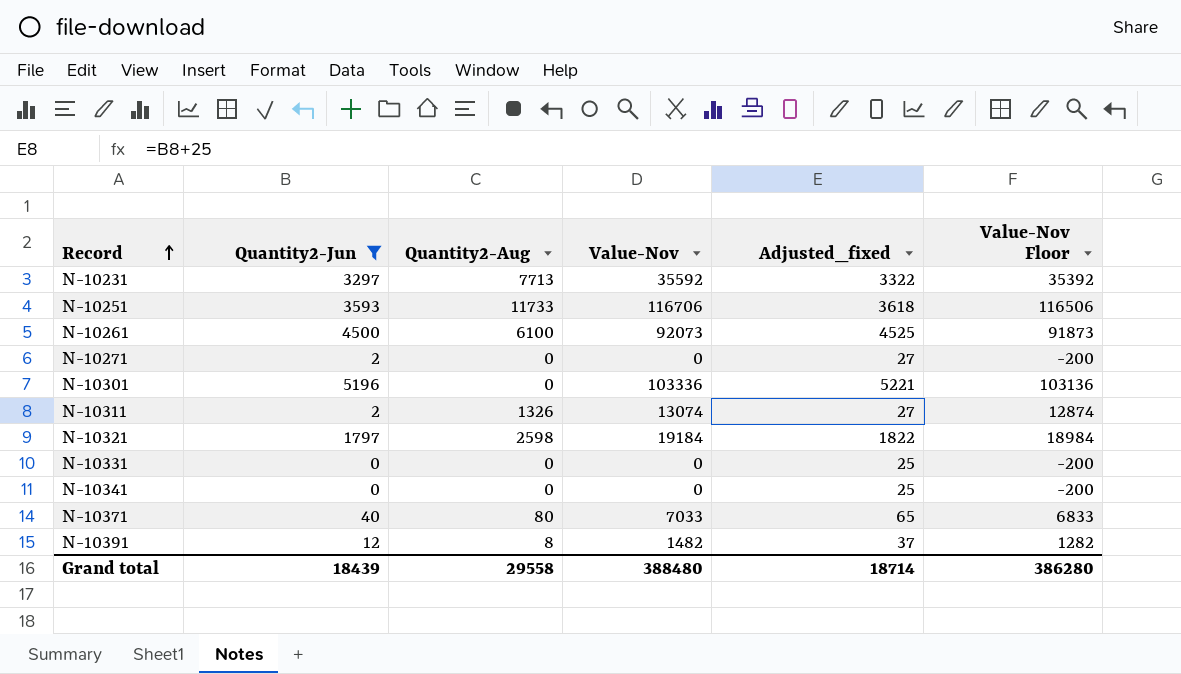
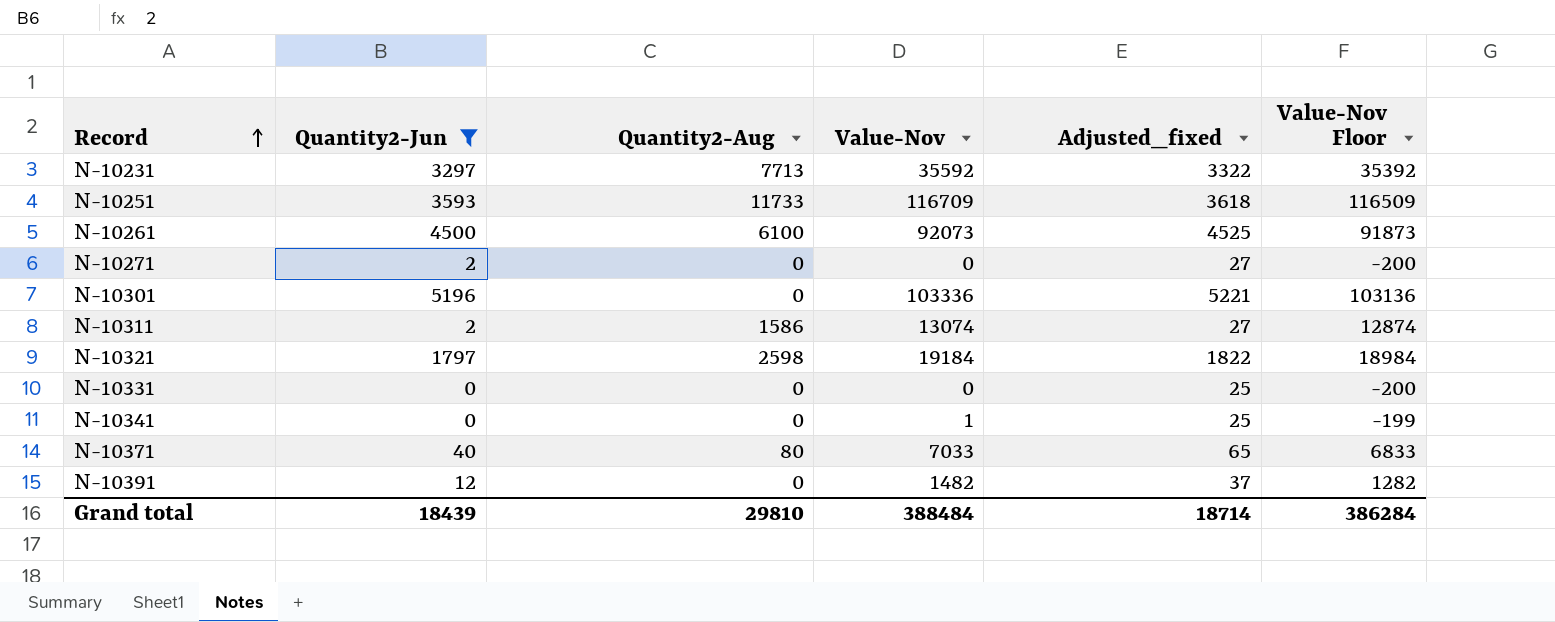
N-10251 | Value-Nov: 116706 -> 116709
N-10251 | Value-Nov Floor: 116506 -> 116509
N-10311 | Quantity2-Aug: 1326 -> 1586
N-10341 | Value-Nov: 0 -> 1
N-10341 | Value-Nov Floor: -200 -> -199
N-10391 | Quantity2-Aug: 8 -> 0
Grand total | Quantity2-Aug: 29558 -> 29810
Grand total | Value-Nov: 388480 -> 388484
Grand total | Value-Nov Floor: 386280 -> 386284

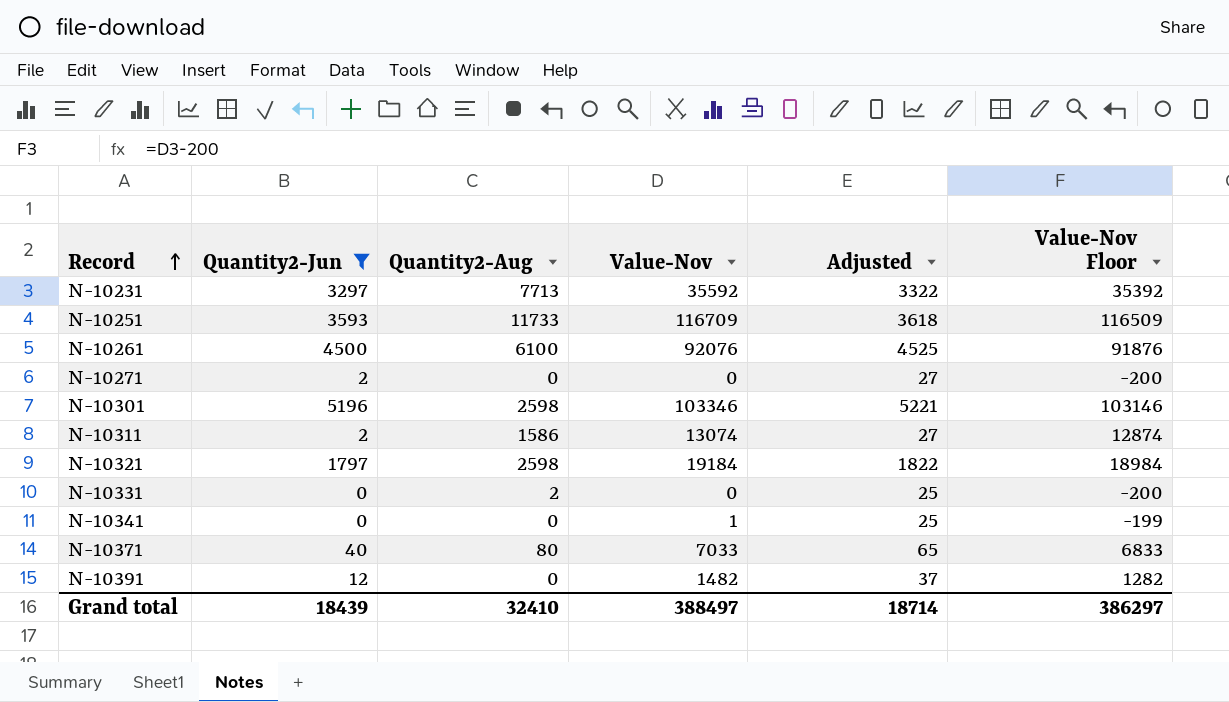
column name: Adjusted_fixed -> Adjusted
N-10261 | Value-Nov: 92073 -> 92076
N-10261 | Value-Nov Floor: 91873 -> 91876
N-10301 | Quantity2-Aug: 0 -> 2598
N-10301 | Value-Nov: 103336 -> 103346
N-10301 | Value-Nov Floor: 103136 -> 103146
N-10331 | Quantity2-Aug: 0 -> 2
Grand total | Quantity2-Aug: 29810 -> 32410
Grand total | Value-Nov: 388484 -> 388497
Grand total | Value-Nov Floor: 386284 -> 386297

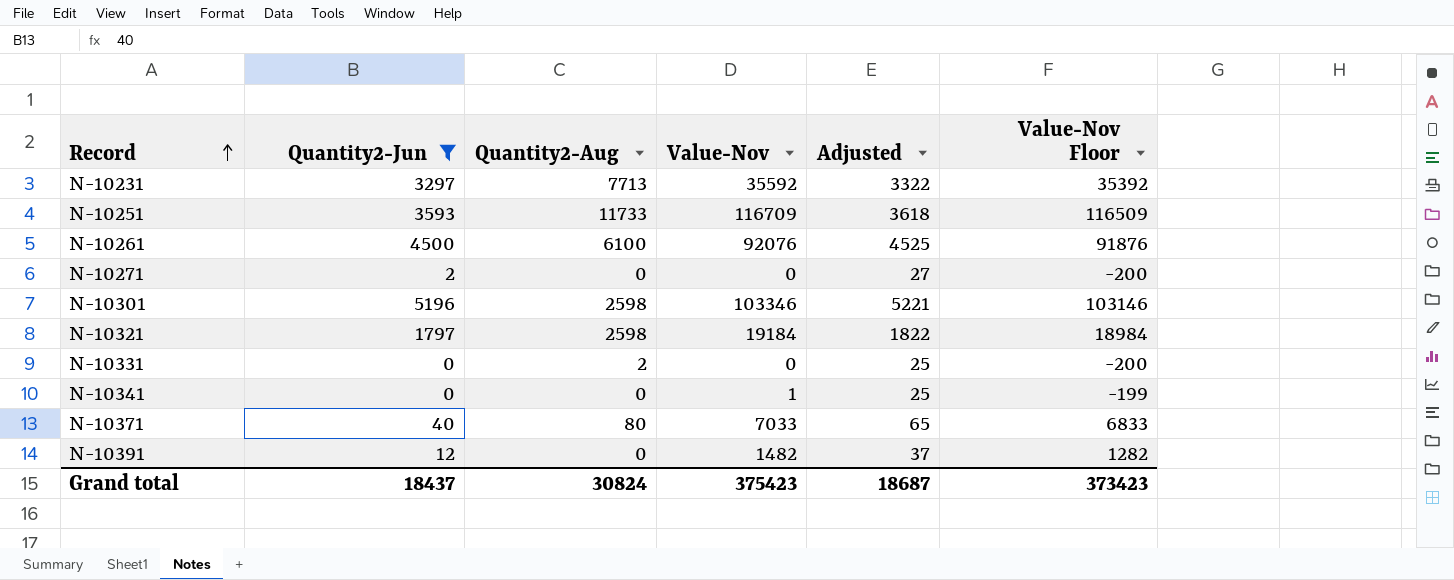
row N-10311: 2 | 1586 | 13074 | 27 | 12874 -> none
Grand total | Quantity2-Jun: 18439 -> 18437
Grand total | Quantity2-Aug: 32410 -> 30824
Grand total | Value-Nov: 388497 -> 375423
Grand total | Adjusted: 18714 -> 18687
Grand total | Value-Nov Floor: 386297 -> 373423

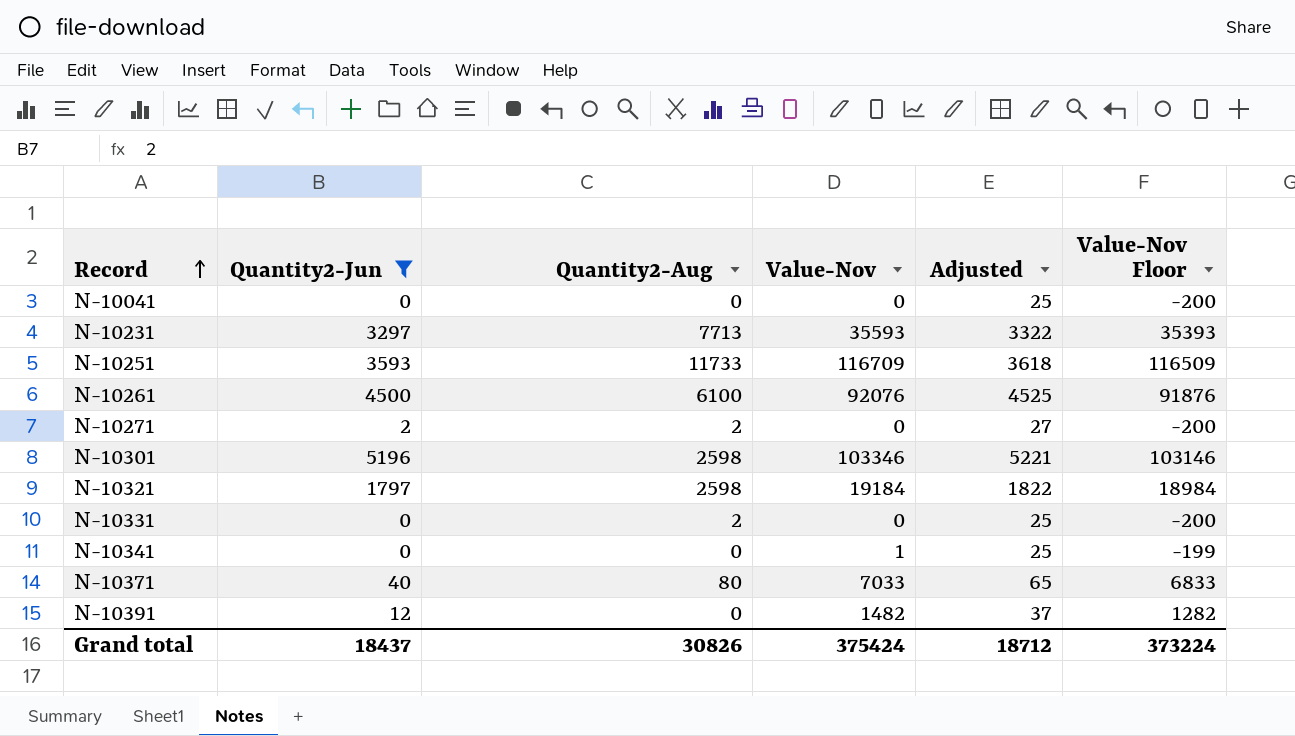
row N-10041: none -> 0 | 0 | 0 | 25 | -200
N-10231 | Value-Nov: 35592 -> 35593
N-10231 | Value-Nov Floor: 35392 -> 35393
N-10271 | Quantity2-Aug: 0 -> 2
Grand total | Quantity2-Aug: 30824 -> 30826
Grand total | Value-Nov: 375423 -> 375424
Grand total | Adjusted: 18687 -> 18712
Grand total | Value-Nov Floor: 373423 -> 373224

